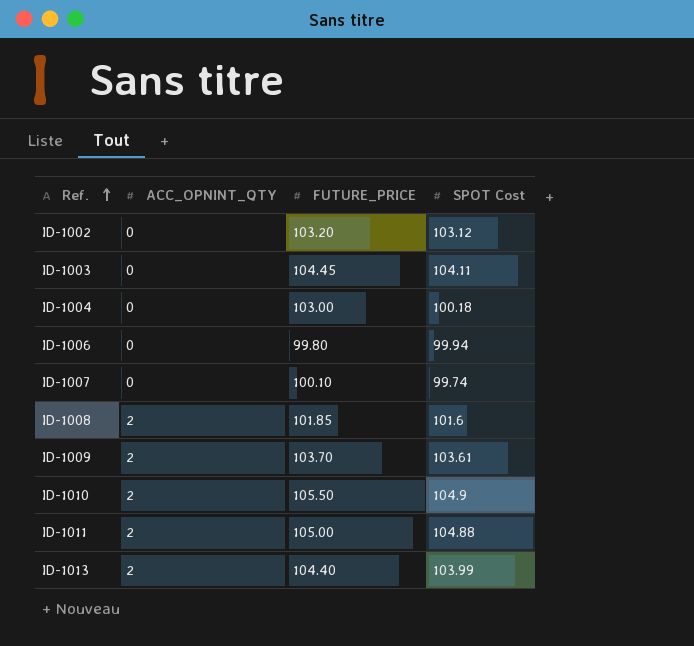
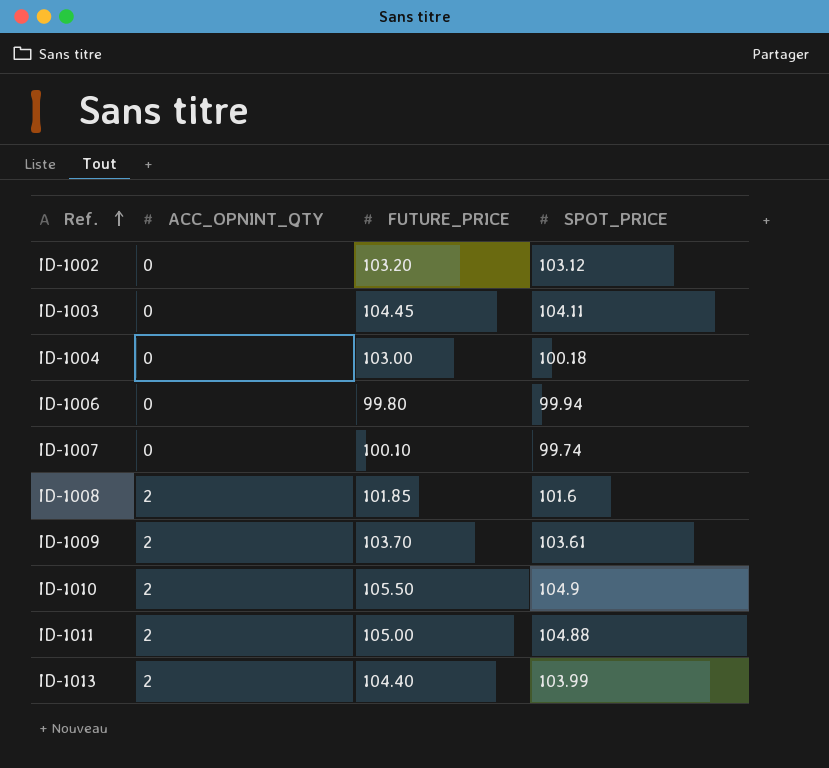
column name: SPOT Cost -> SPOT_PRICE

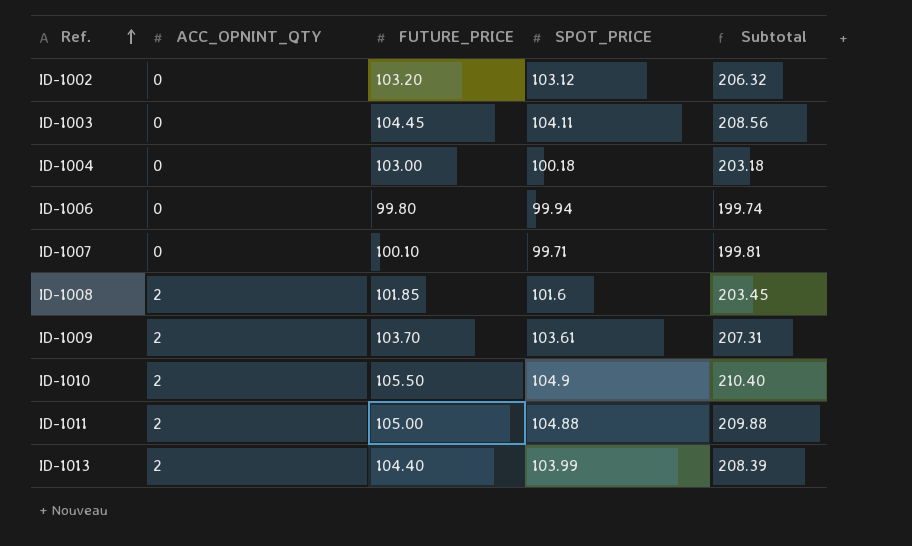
column Subtotal | formula: none -> [FUTURE_PRICE] + [SPOT_PRICE]
ID-1007 | SPOT_PRICE: 99.74 -> 99.71

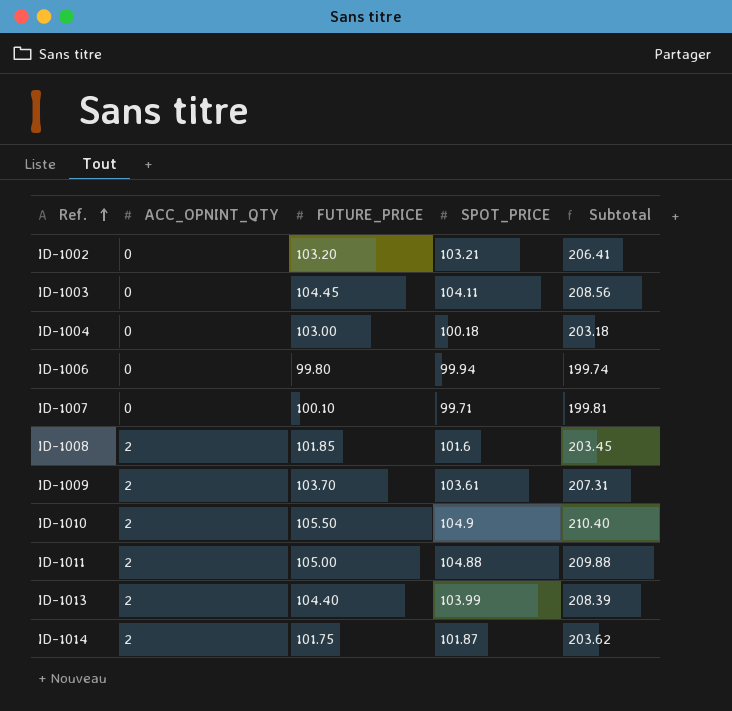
ID-1002 | SPOT_PRICE: 103.12 -> 103.21
ID-1002 | Subtotal: 206.32 -> 206.41
row ID-1014: none -> 2 | 101.75 | 101.87 | 203.62

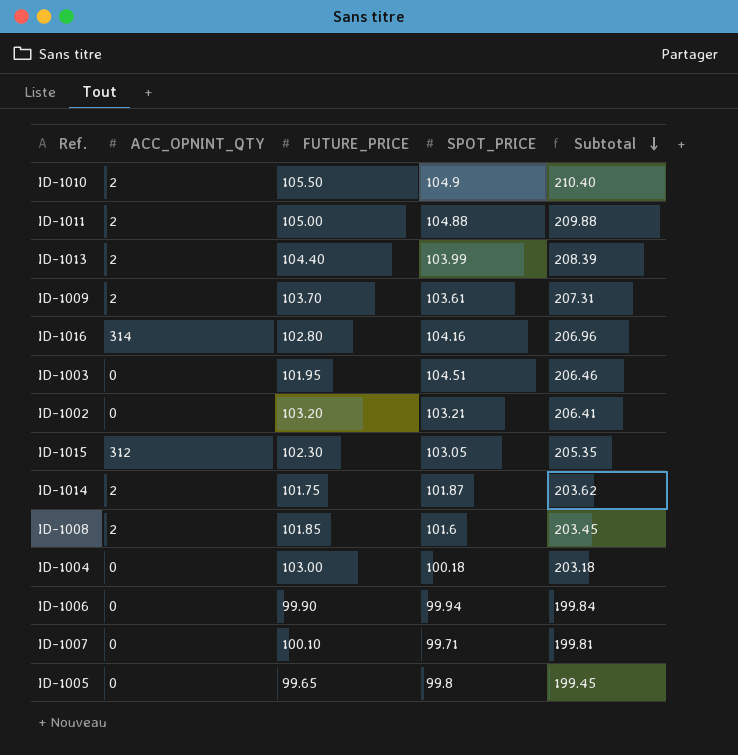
row order: Ref. ascending -> Subtotal descending
row ID-1016: none -> 314 | 102.80 | 104.16 | 206.96
ID-1003 | FUTURE_PRICE: 104.45 -> 101.95
ID-1003 | SPOT_PRICE: 104.11 -> 104.51
ID-1003 | Subtotal: 208.56 -> 206.46
row ID-1015: none -> 312 | 102.30 | 103.05 | 205.35
ID-1006 | FUTURE_PRICE: 99.80 -> 99.90
ID-1006 | Subtotal: 199.74 -> 199.84
row ID-1005: none -> 0 | 99.65 | 99.8 | 199.45

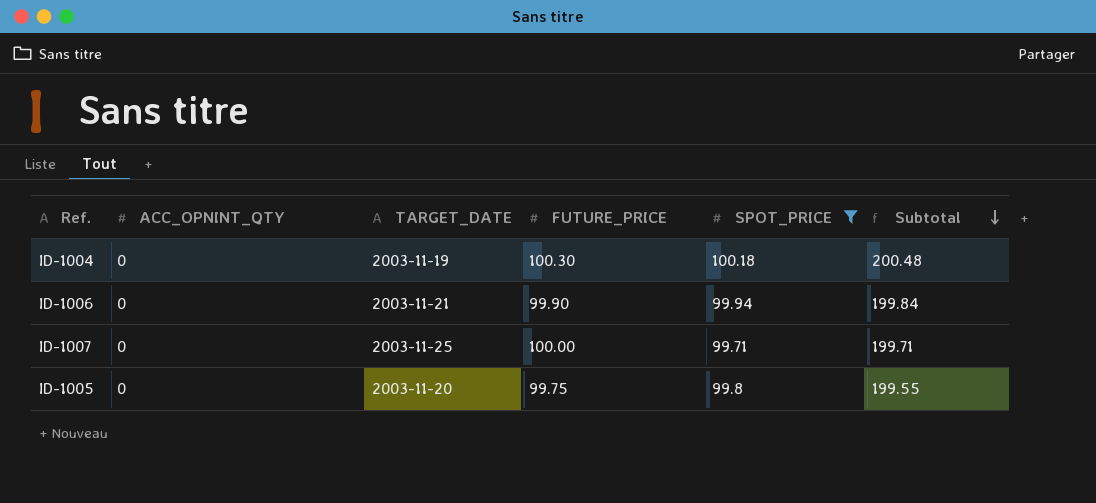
filter: none -> SPOT_PRICE <= 100.18
column TARGET_DATE | position: none -> 3
ID-1004 | FUTURE_PRICE: 103.00 -> 100.30
ID-1004 | Subtotal: 203.18 -> 200.48
ID-1007 | FUTURE_PRICE: 100.10 -> 100.00
ID-1007 | Subtotal: 199.81 -> 199.71
ID-1005 | FUTURE_PRICE: 99.65 -> 99.75
ID-1005 | Subtotal: 199.45 -> 199.55

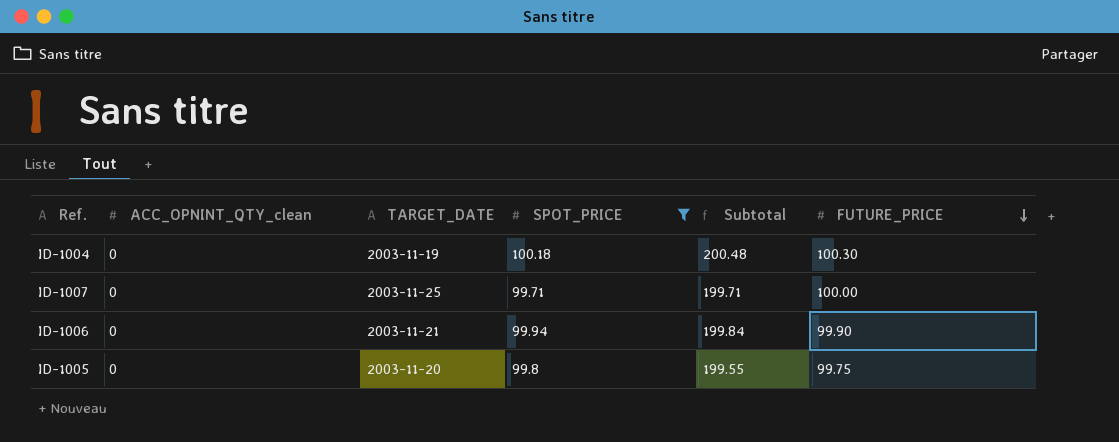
row order: Subtotal descending -> FUTURE_PRICE descending
column name: ACC_OPNINT_QTY -> ACC_OPNINT_QTY_clean
column FUTURE_PRICE | position: 4 -> 6

